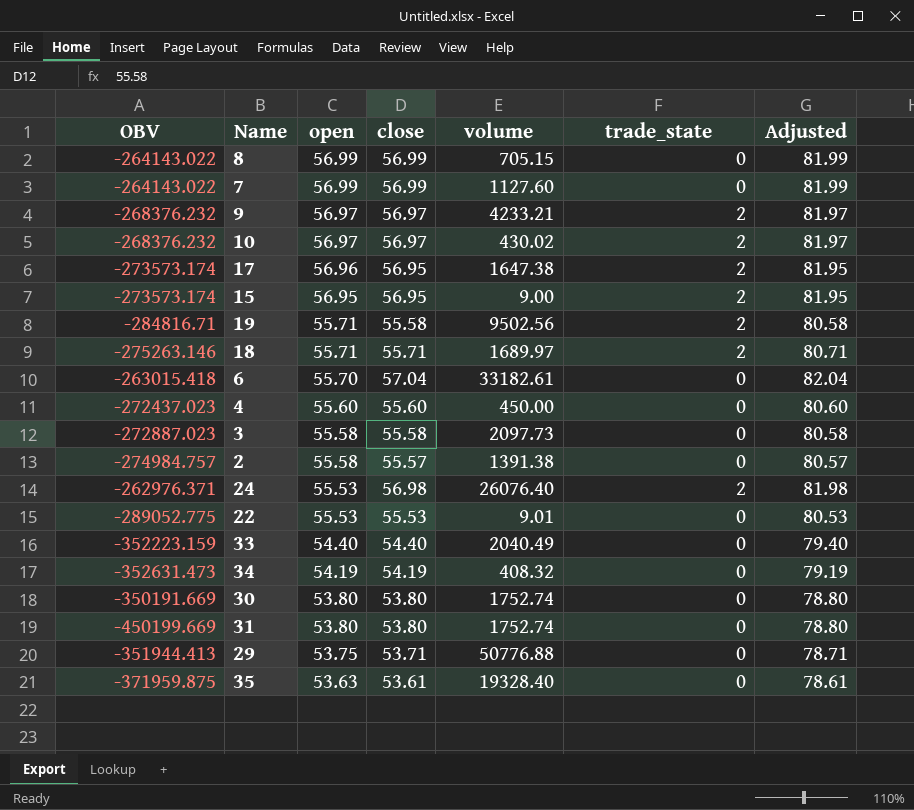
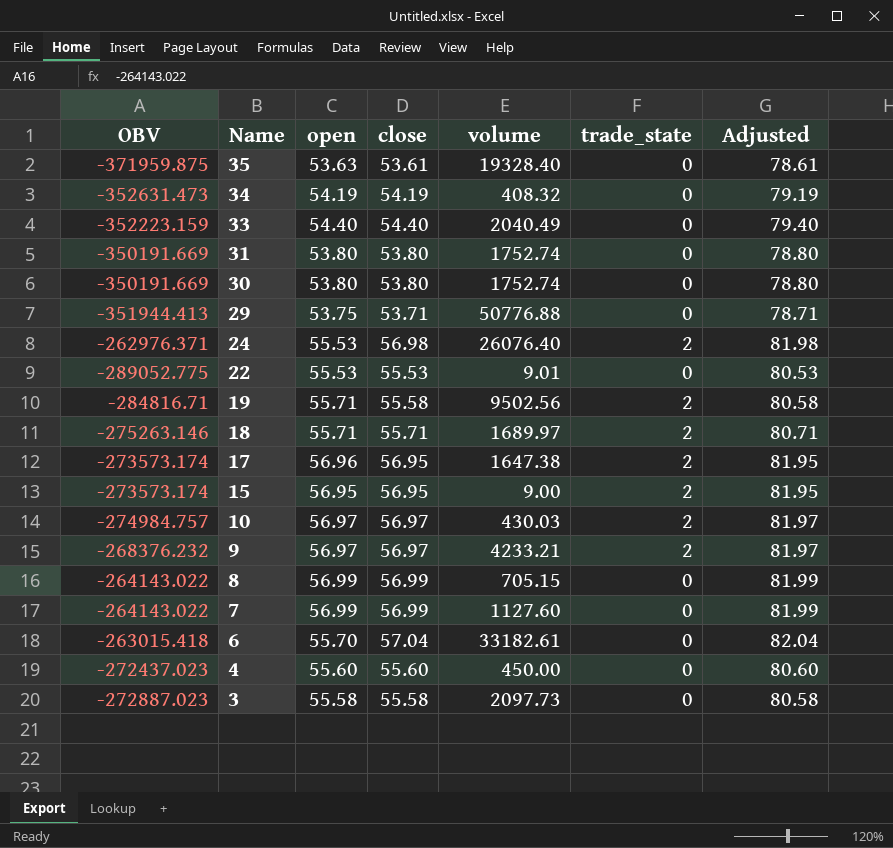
row order: open descending -> Name descending
row 2: -274984.757 | 55.58 | 55.57 | 1391.38 | 0 | 80.57 -> none
31 | OBV: -450199.669 -> -350191.669
10 | OBV: -268376.232 -> -274984.757
10 | volume: 430.02 -> 430.03

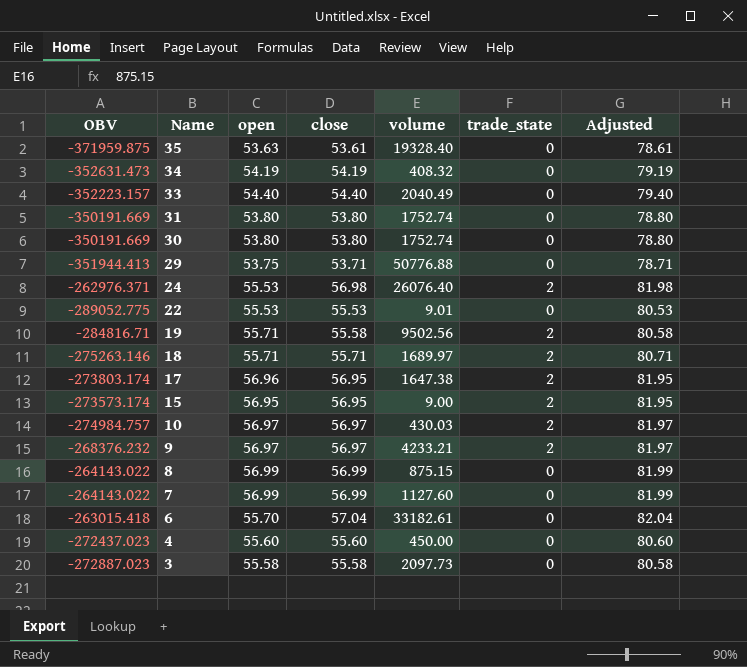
33 | OBV: -352223.159 -> -352223.157
17 | OBV: -273573.174 -> -273803.174
8 | volume: 705.15 -> 875.15

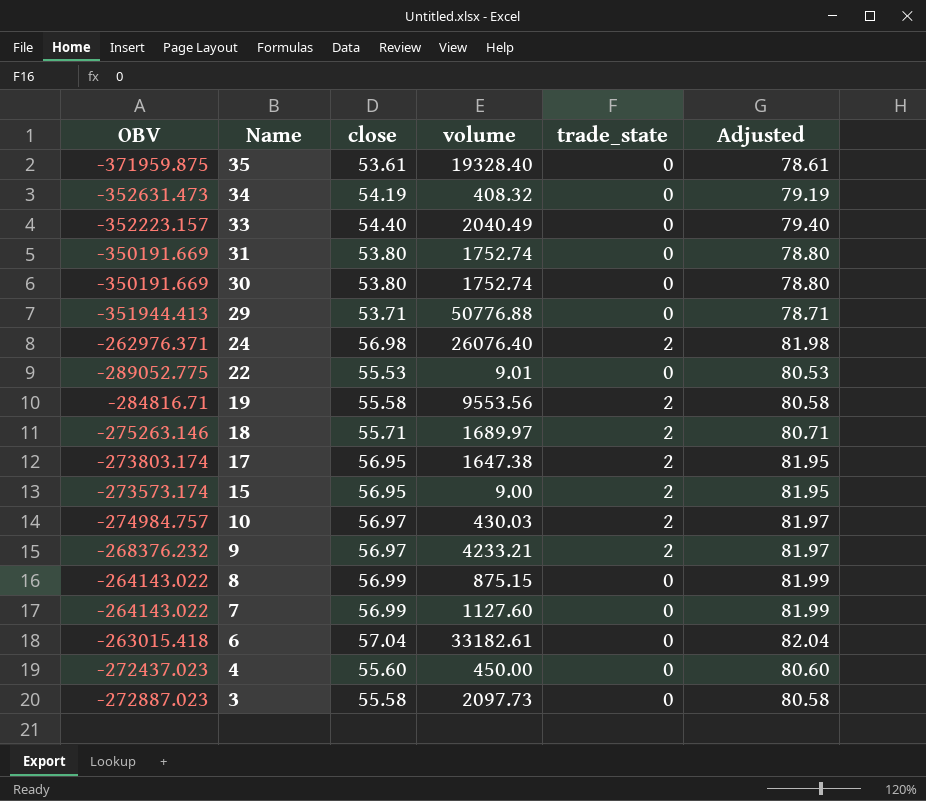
column open | position: 3 -> none
19 | volume: 9502.56 -> 9553.56

